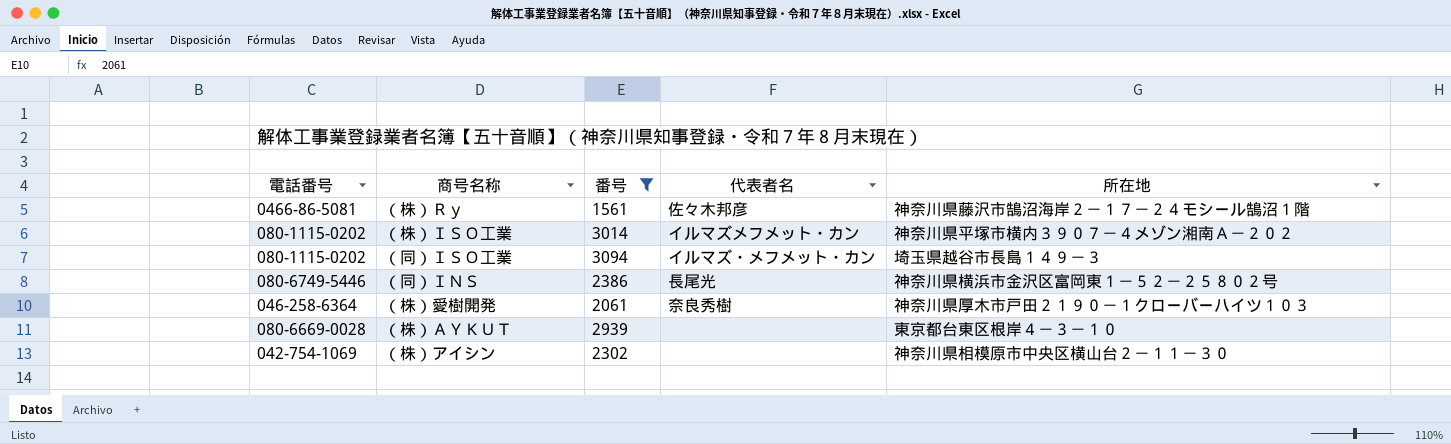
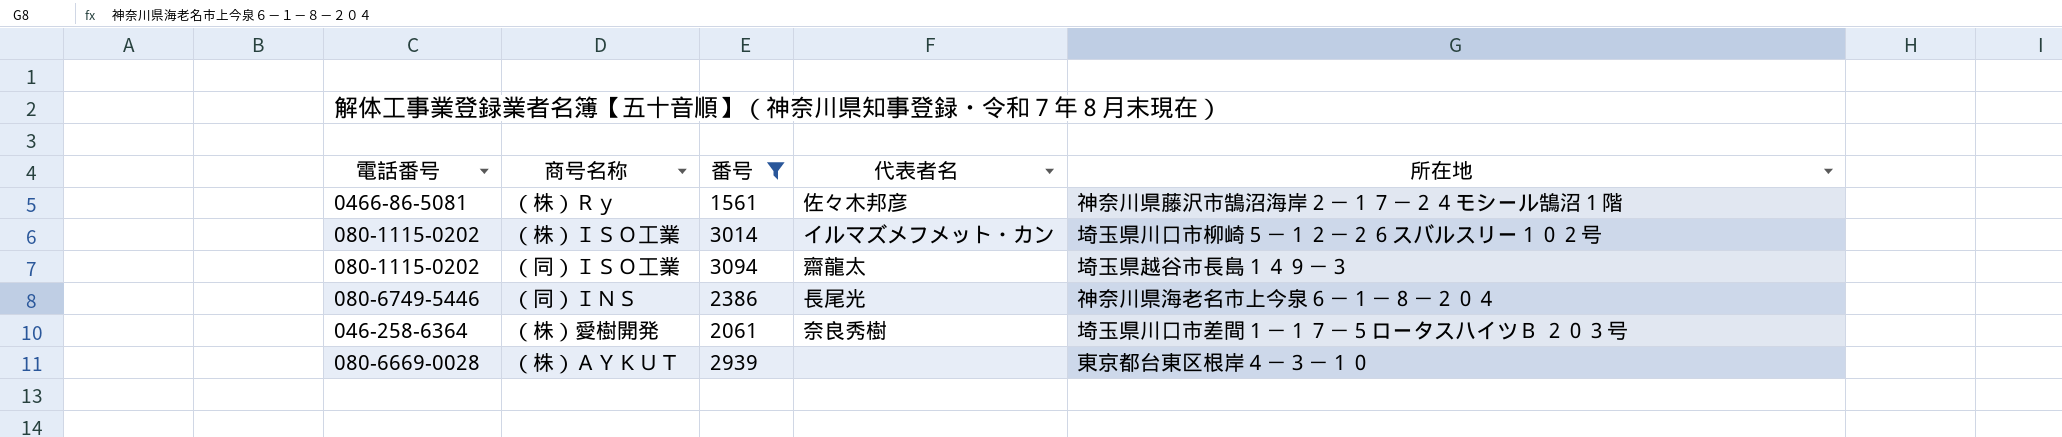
row （株）アイシン: 042-754-1069 | 2302 | none | 神奈川県相模原市中央区横山台２－１１－３０ -> none
（株）ＩＳＯ工業 | 所在地: 神奈川県平塚市横内３９０７－４メゾン湘南Ａ－２０２ -> 埼玉県川口市柳崎５－１２－２６スバルスリー１０２号
（同）ＩＳＯ工業 | 代表者名: イルマズ・メフメット・カン -> 齋龍太
（同）ＩＮＳ | 所在地: 神奈川県横浜市金沢区富岡東１－５２－２５８０２号 -> 神奈川県海老名市上今泉６－１－８－２０４
（株）愛樹開発 | 所在地: 神奈川県厚木市戸田２１９０－１クローバーハイツ１０３ -> 埼玉県川口市差間１－１７－５ロータスハイツＢ ２０３号

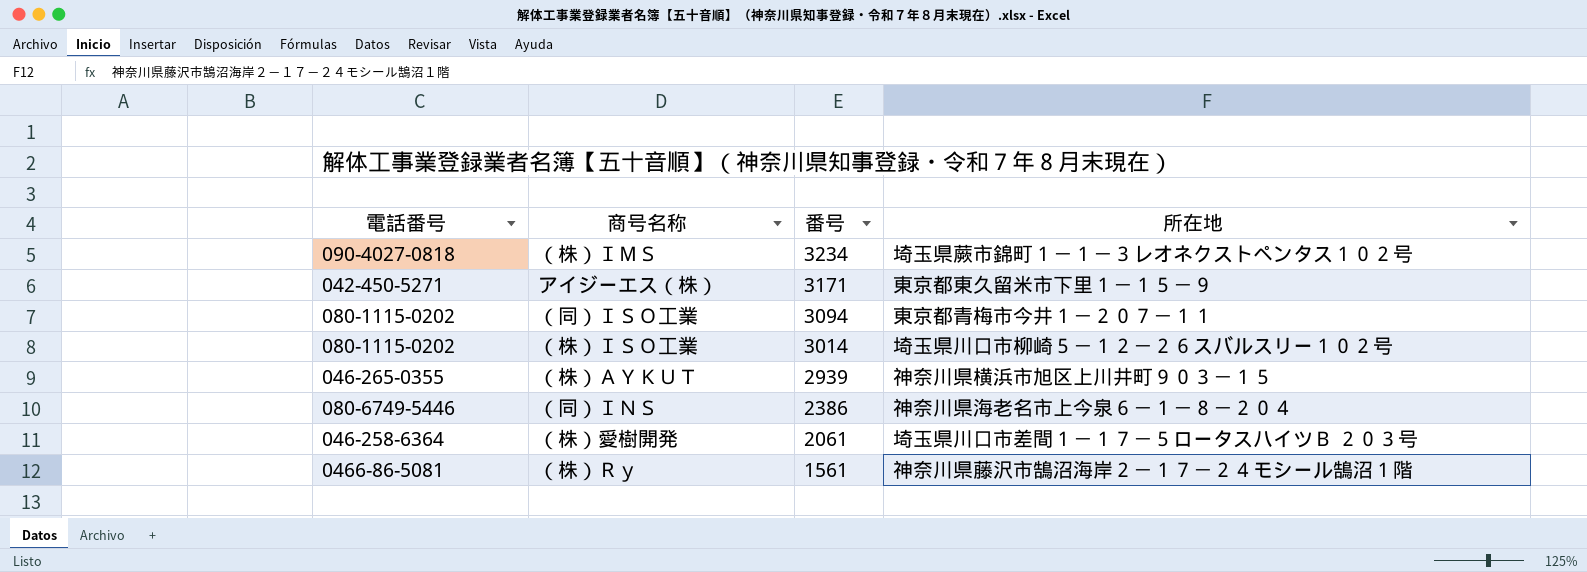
filter: 番号 <= 3094 -> none
row order: none -> 番号 descending
column 代表者名 | position: 4 -> none
（同）ＩＳＯ工業 | 所在地: 埼玉県越谷市長島１４９－３ -> 東京都青梅市今井１－２０７－１１
（株）ＡＹＫＵＴ | 電話番号: 080-6669-0028 -> 046-265-0355
（株）ＡＹＫＵＴ | 所在地: 東京都台東区根岸４－３－１０ -> 神奈川県横浜市旭区上川井町９０３－１５

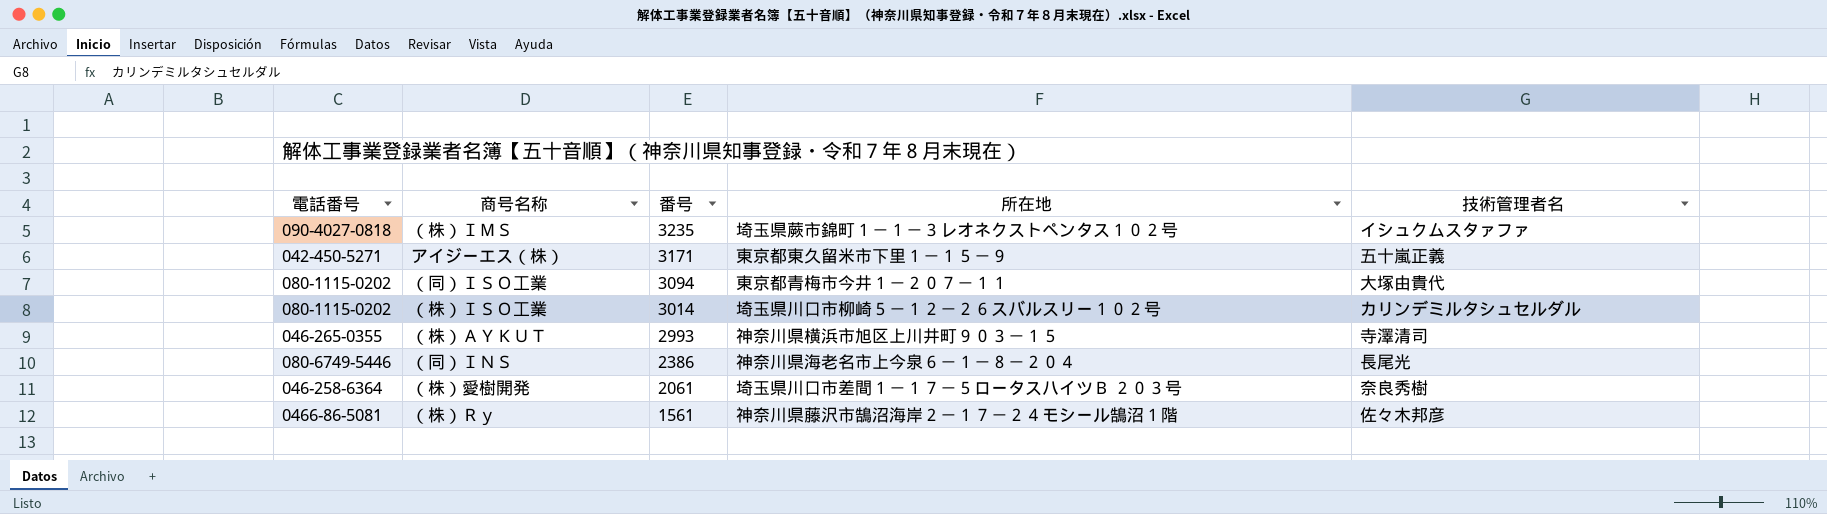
column 技術管理者名 | position: none -> 5
（株）ＩＭＳ | 番号: 3234 -> 3235
（株）ＡＹＫＵＴ | 番号: 2939 -> 2993

